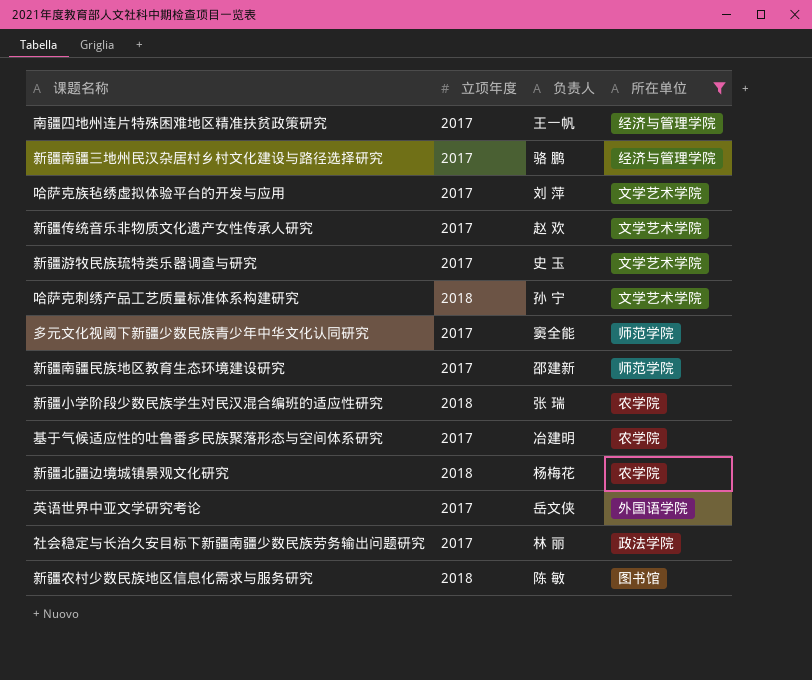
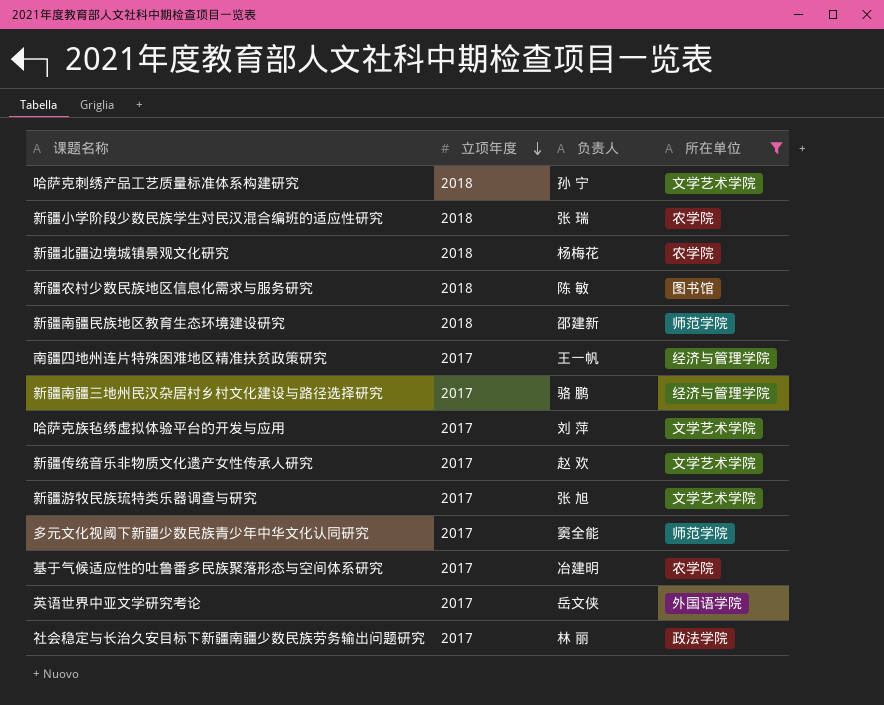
row order: none -> 立项年度 descending
新疆南疆民族地区教育生态环境建设研究 | 立项年度: 2017 -> 2018
新疆游牧民族琉特类乐器调查与研究 | 负责人: 史 玉 -> 张 旭

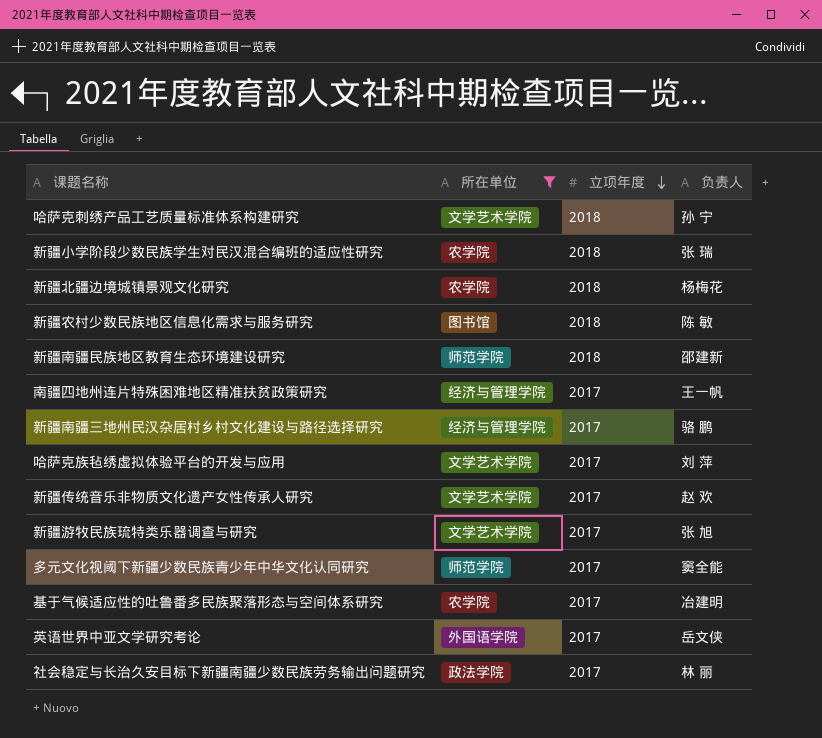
column 所在单位 | position: 4 -> 2

